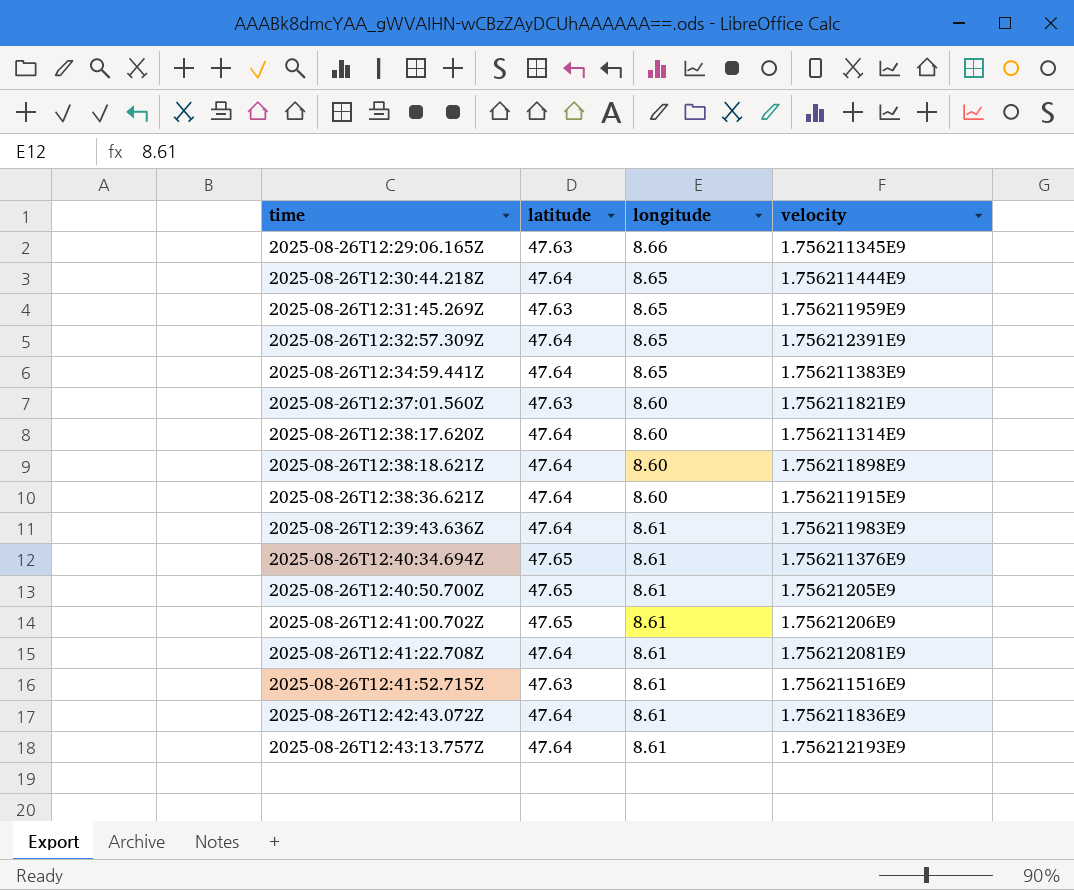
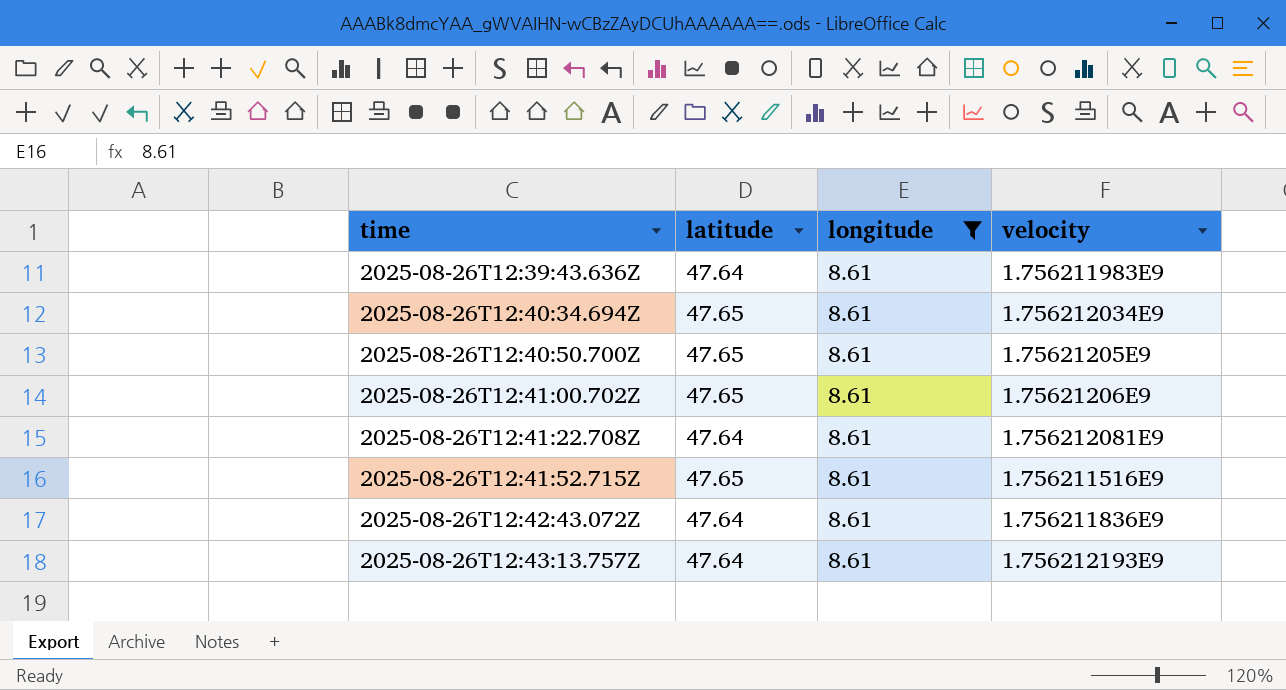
filter: none -> longitude = 8.61
2025-08-26T12:40:34.694Z | velocity: 1.756211376E9 -> 1.756212034E9
2025-08-26T12:41:52.715Z | latitude: 47.63 -> 47.65

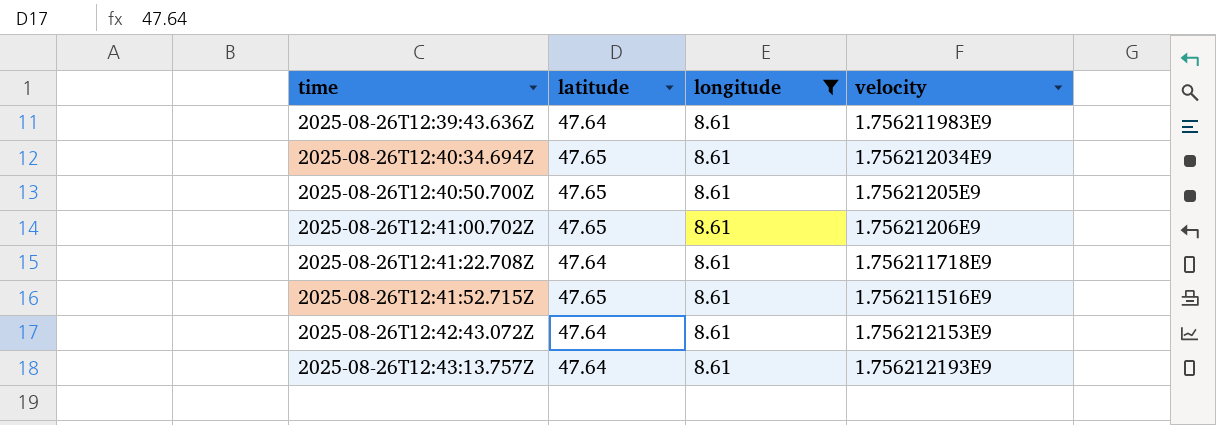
2025-08-26T12:41:22.708Z | velocity: 1.756212081E9 -> 1.756211718E9
2025-08-26T12:42:43.072Z | velocity: 1.756211836E9 -> 1.756212153E9

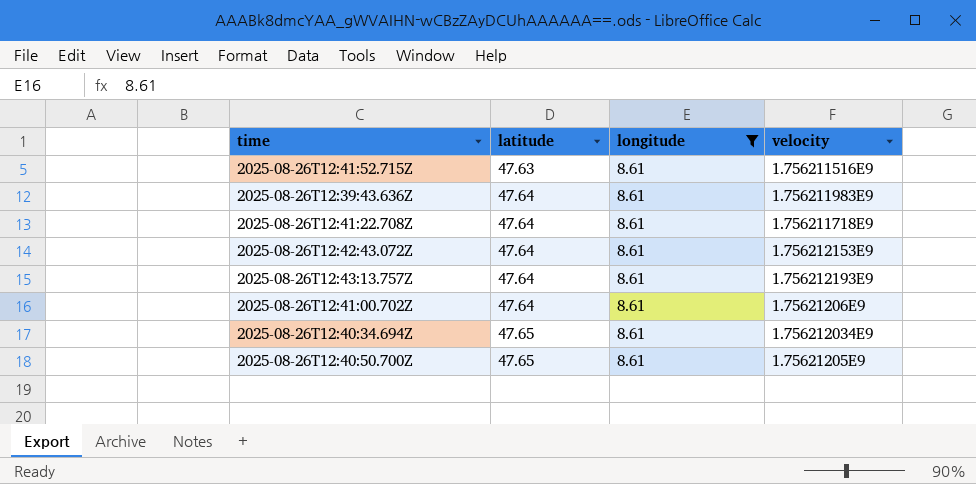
row order: time ascending -> latitude ascending
2025-08-26T12:41:52.715Z | latitude: 47.65 -> 47.63
2025-08-26T12:41:00.702Z | latitude: 47.65 -> 47.64

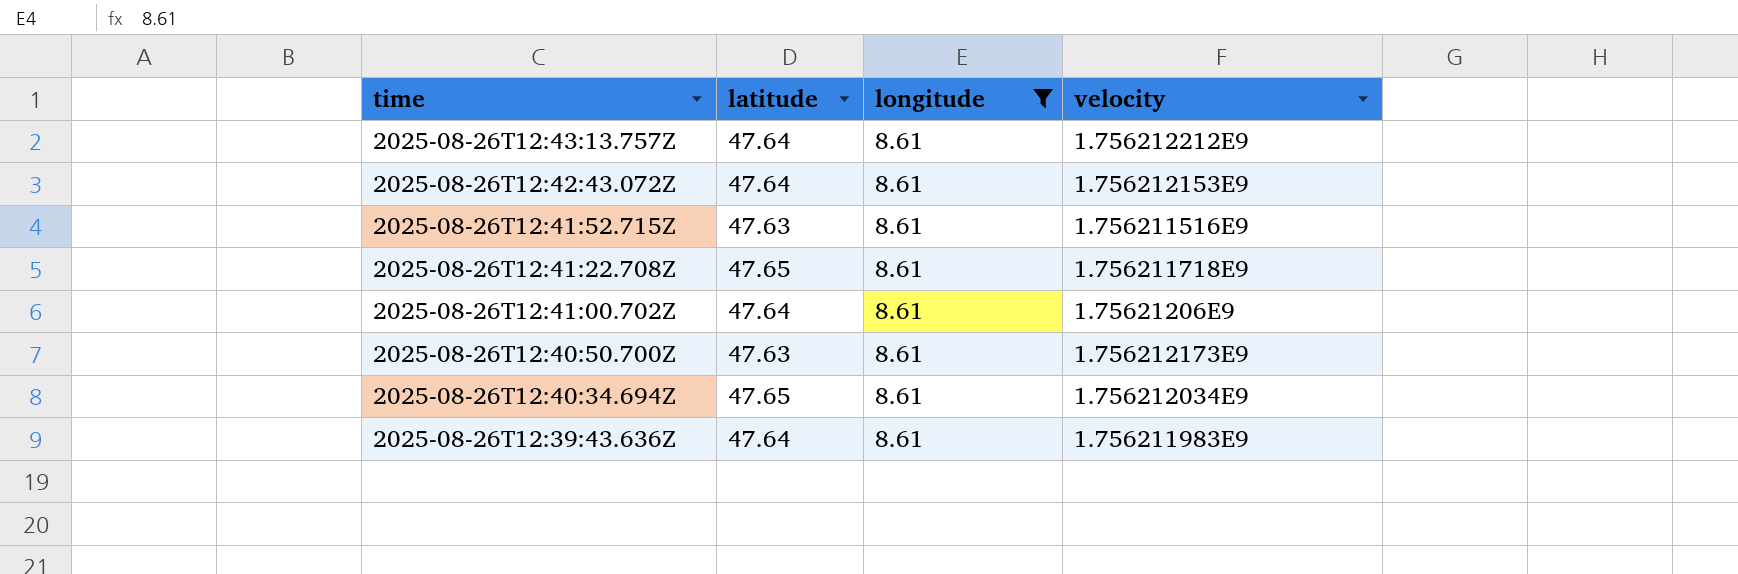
row order: latitude ascending -> time descending
2025-08-26T12:43:13.757Z | velocity: 1.756212193E9 -> 1.756212212E9
2025-08-26T12:41:22.708Z | latitude: 47.64 -> 47.65
2025-08-26T12:40:50.700Z | latitude: 47.65 -> 47.63
2025-08-26T12:40:50.700Z | velocity: 1.75621205E9 -> 1.756212173E9

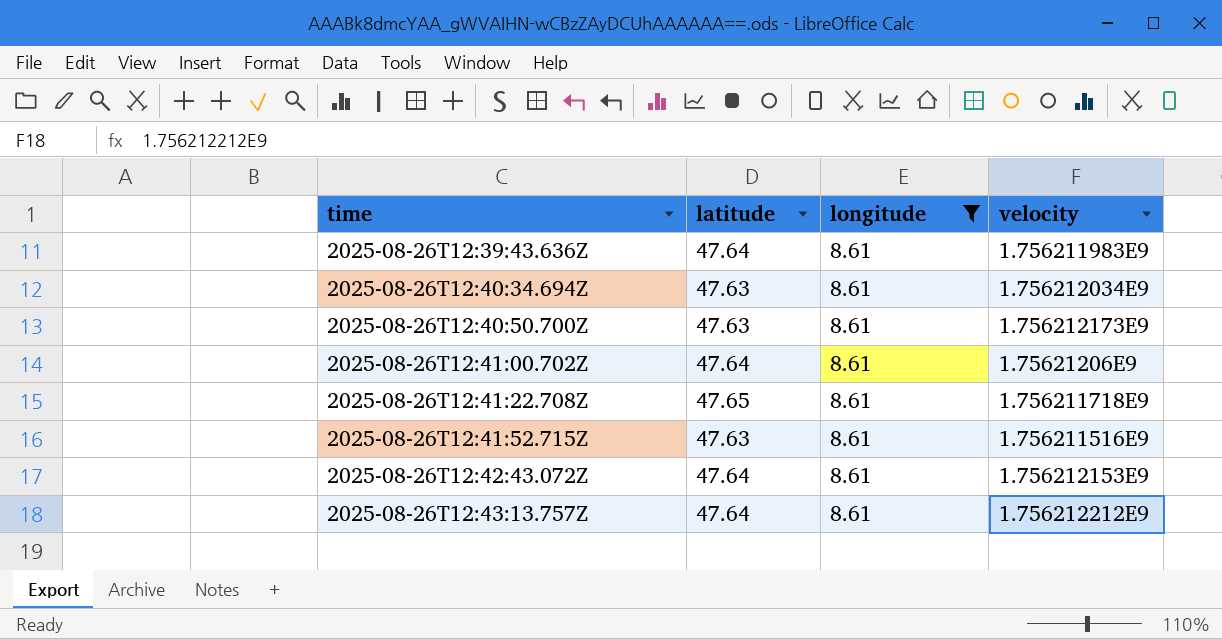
row order: time descending -> time ascending
2025-08-26T12:40:34.694Z | latitude: 47.65 -> 47.63

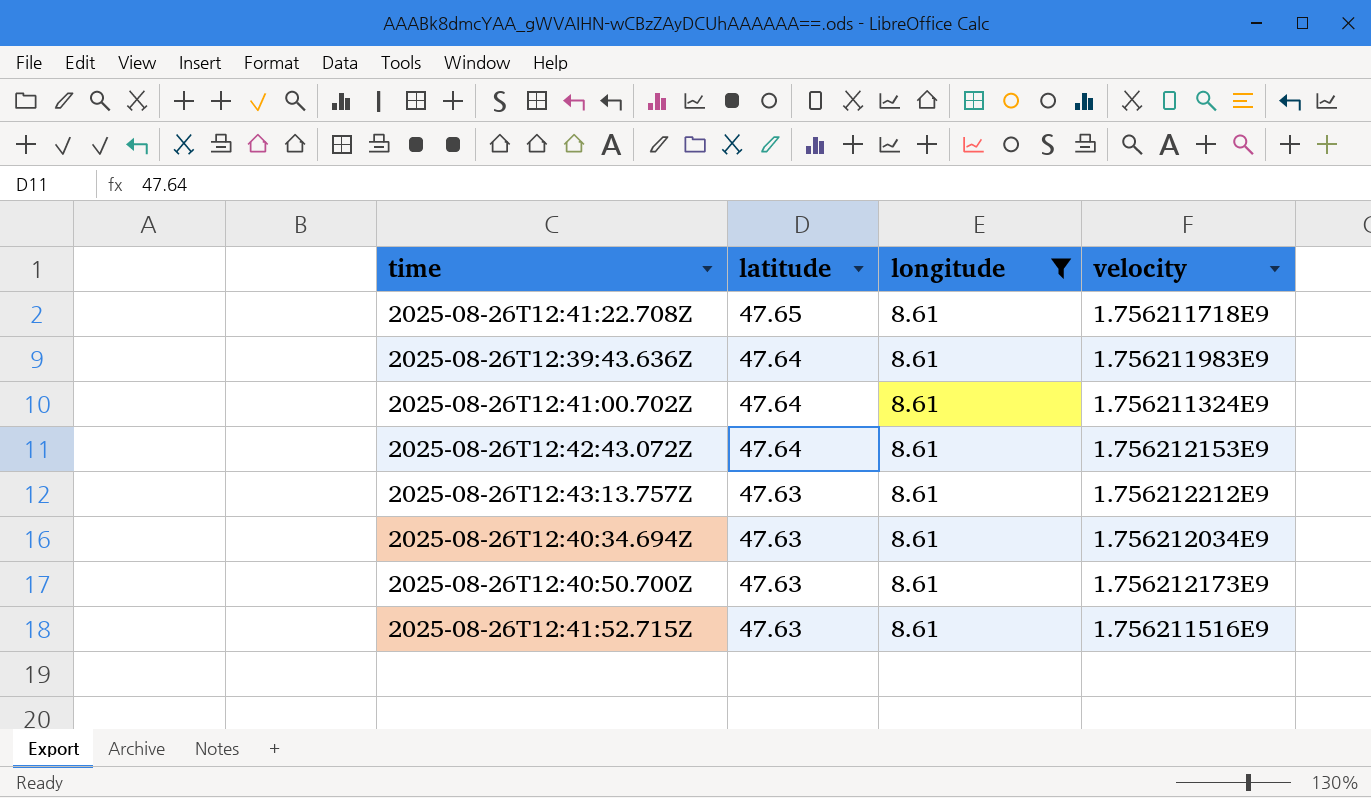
row order: time ascending -> latitude descending
2025-08-26T12:41:00.702Z | velocity: 1.75621206E9 -> 1.756211324E9
2025-08-26T12:43:13.757Z | latitude: 47.64 -> 47.63

